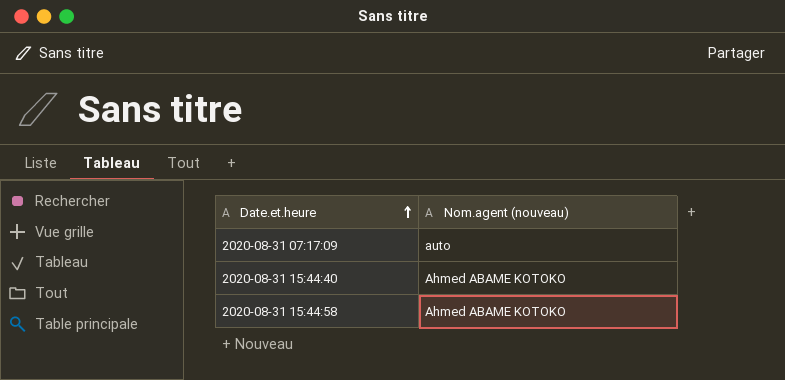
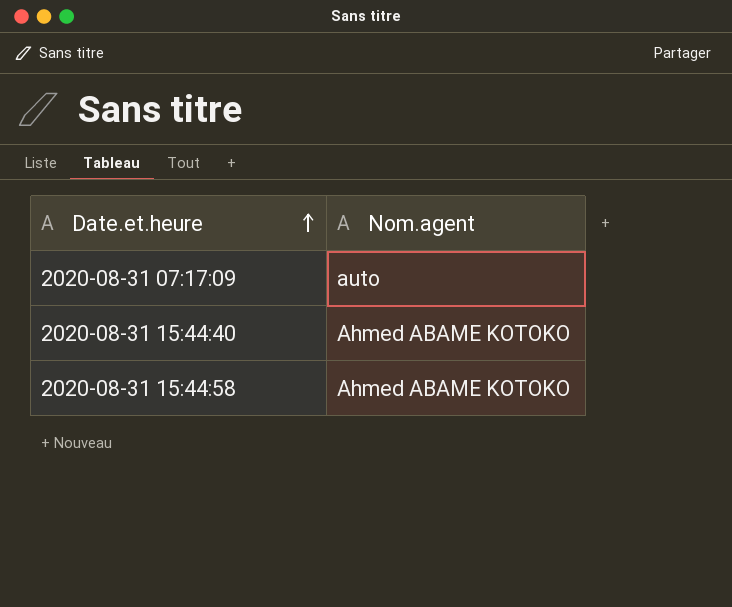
column name: Nom.agent (nouveau) -> Nom.agent

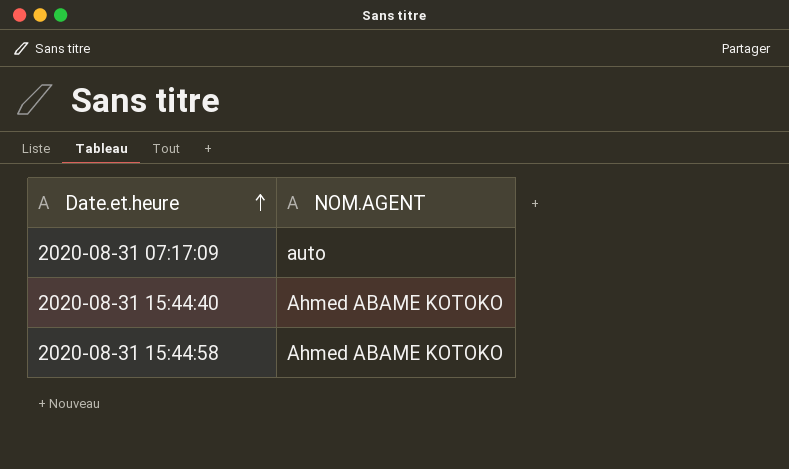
column name: Nom.agent -> NOM.AGENT

